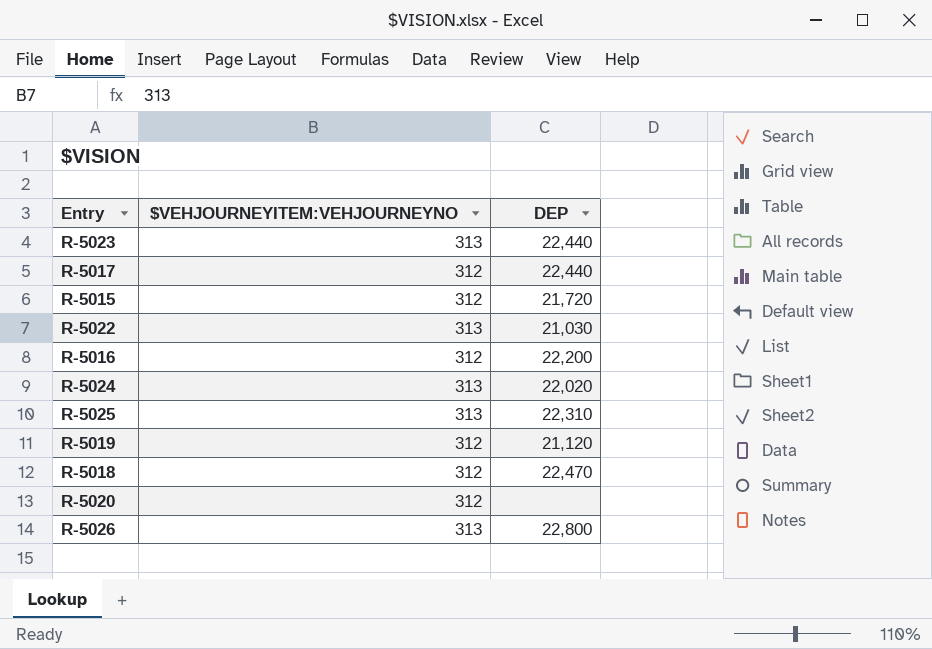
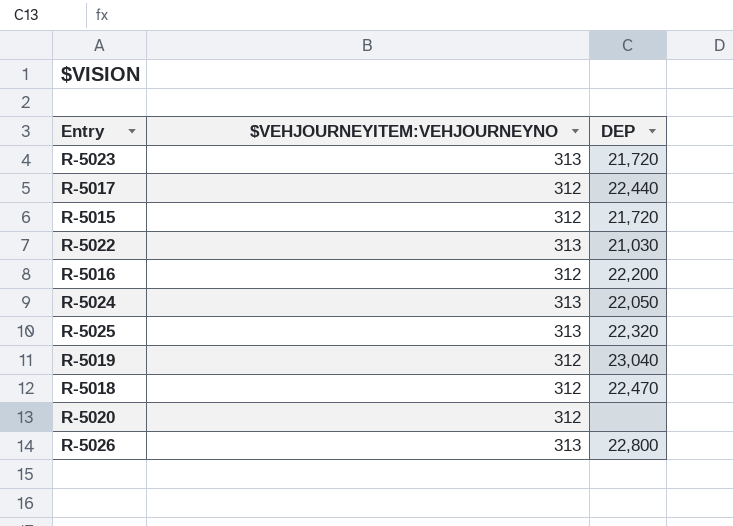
R-5023 | DEP: 22,440 -> 21,720
R-5024 | DEP: 22,020 -> 22,050
R-5025 | DEP: 22,310 -> 22,320
R-5019 | DEP: 21,120 -> 23,040

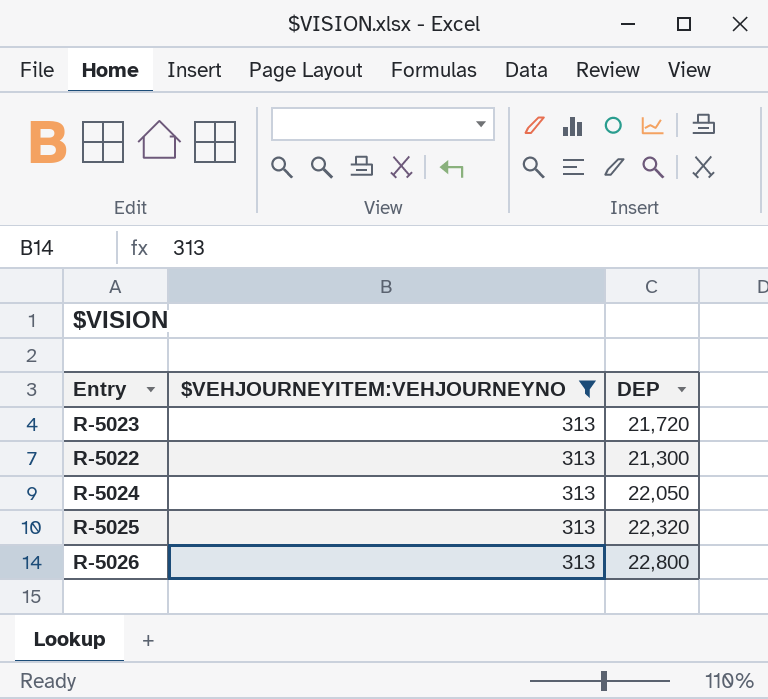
filter: none -> $VEHJOURNEYITEM:VEHJOURNEYNO = 313
R-5022 | DEP: 21,030 -> 21,300

